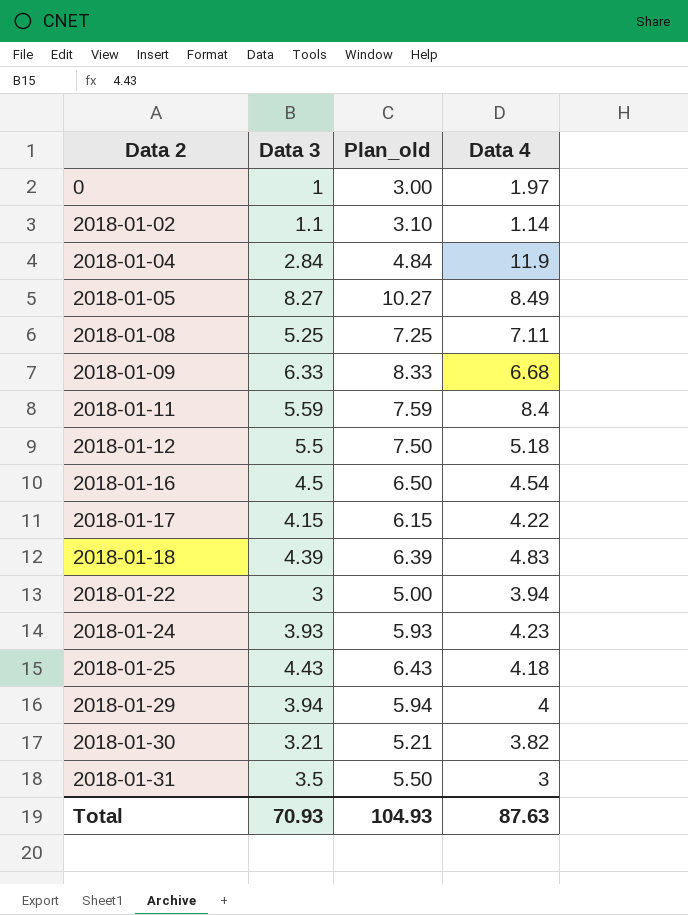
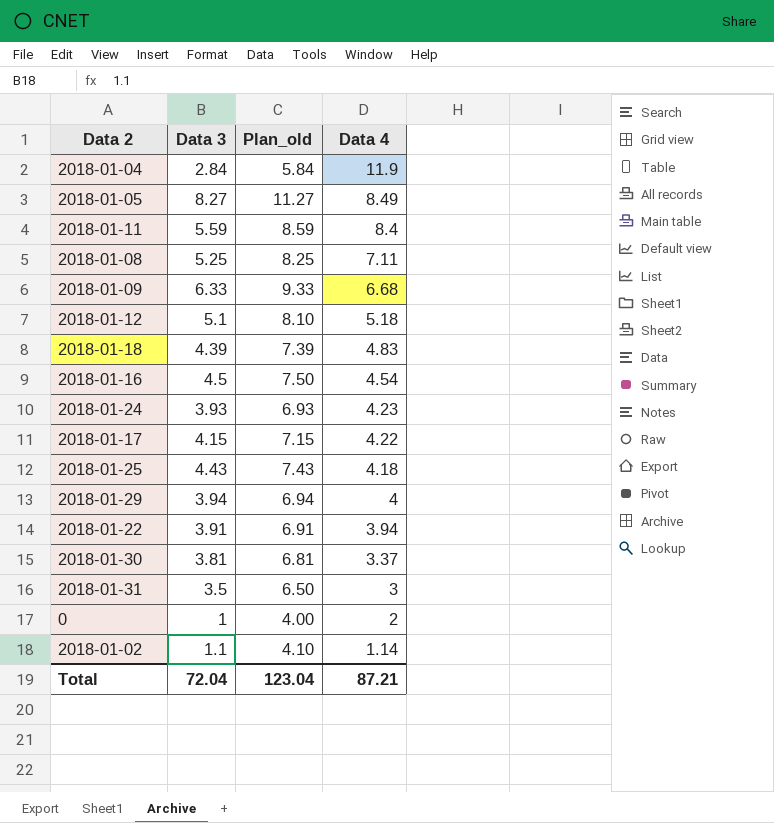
row order: Data 2 ascending -> Data 4 descending
column Plan_old | formula: [Data 3] + 2 -> [Data 3] + 3
2018-01-12 | Data 3: 5.5 -> 5.1
2018-01-22 | Data 3: 3 -> 3.91
2018-01-30 | Data 3: 3.21 -> 3.81
2018-01-30 | Data 4: 3.82 -> 3.37
0 | Data 4: 1.97 -> 2
Total | Data 3: 70.93 -> 72.04
Total | Plan_old: 104.93 -> 123.04
Total | Data 4: 87.63 -> 87.21

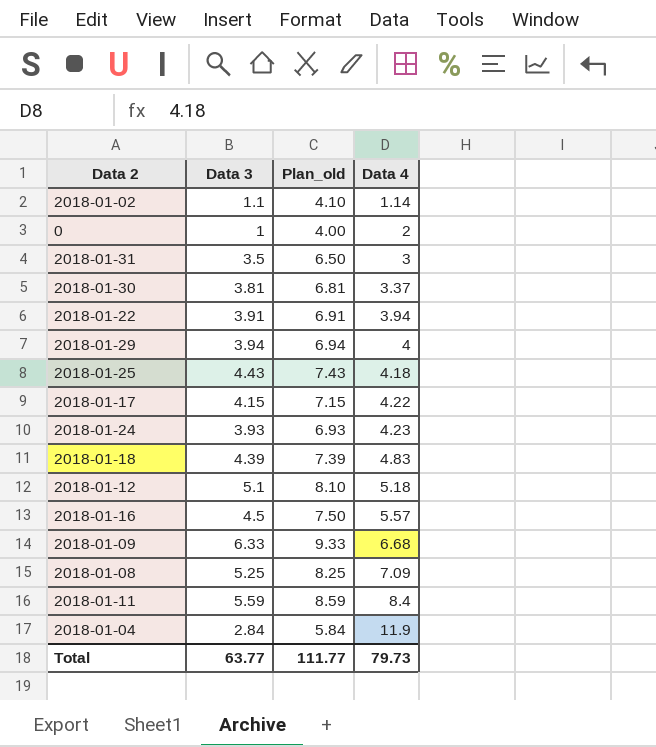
row order: Data 4 descending -> Data 4 ascending
row 2018-01-05: 8.27 | 11.27 | 8.49 -> none
2018-01-16 | Data 4: 4.54 -> 5.57
2018-01-08 | Data 4: 7.11 -> 7.09
Total | Data 3: 72.04 -> 63.77
Total | Plan_old: 123.04 -> 111.77
Total | Data 4: 87.21 -> 79.73

